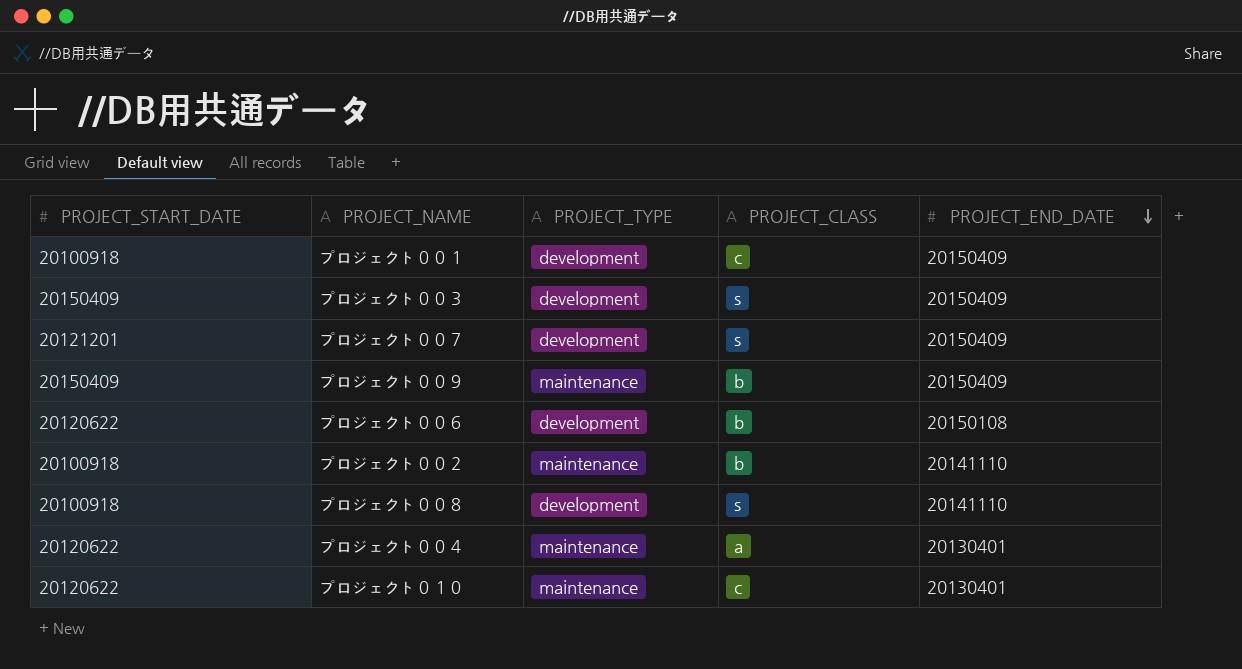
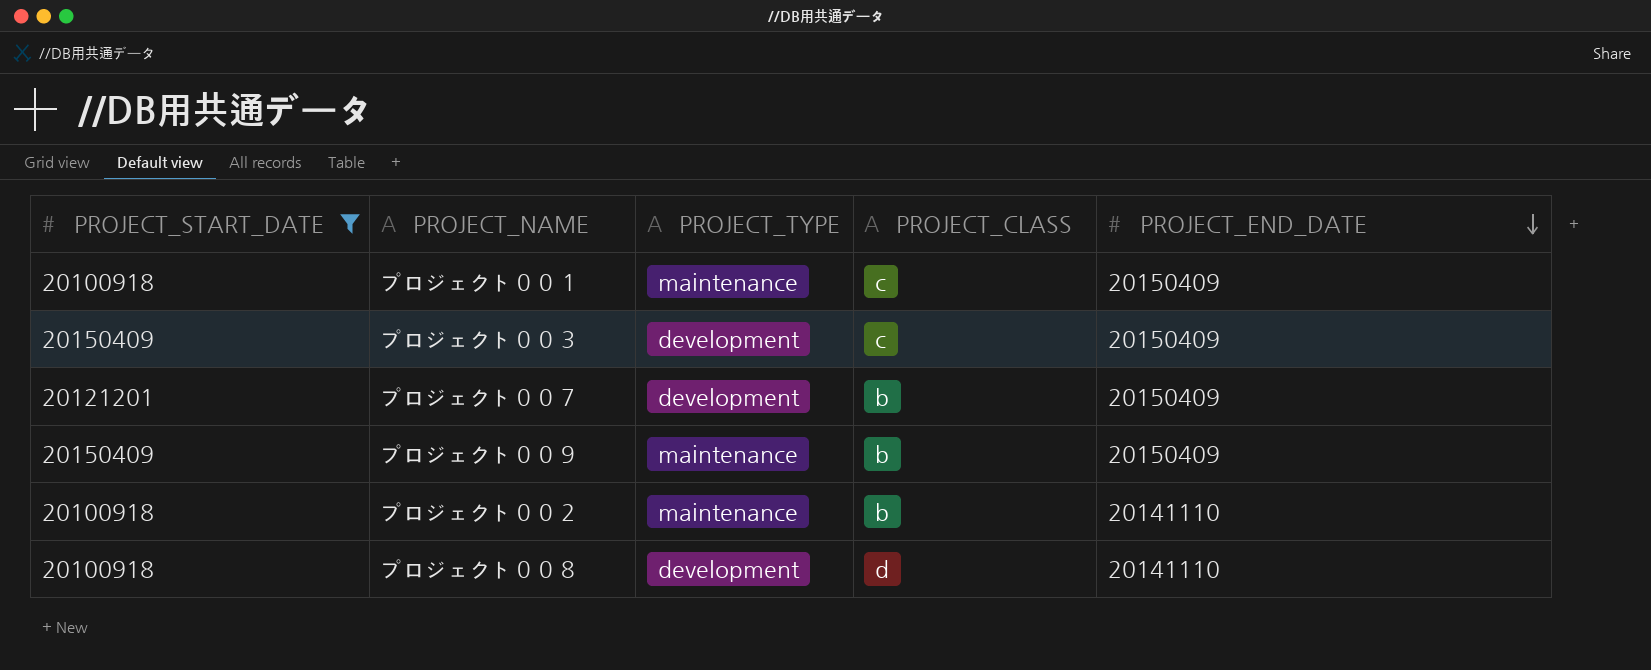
filter: none -> PROJECT_START_DATE != 20120622
プロジェクト００１ | PROJECT_TYPE: development -> maintenance
プロジェクト００３ | PROJECT_CLASS: s -> c
プロジェクト００７ | PROJECT_CLASS: s -> b
プロジェクト００８ | PROJECT_CLASS: s -> d

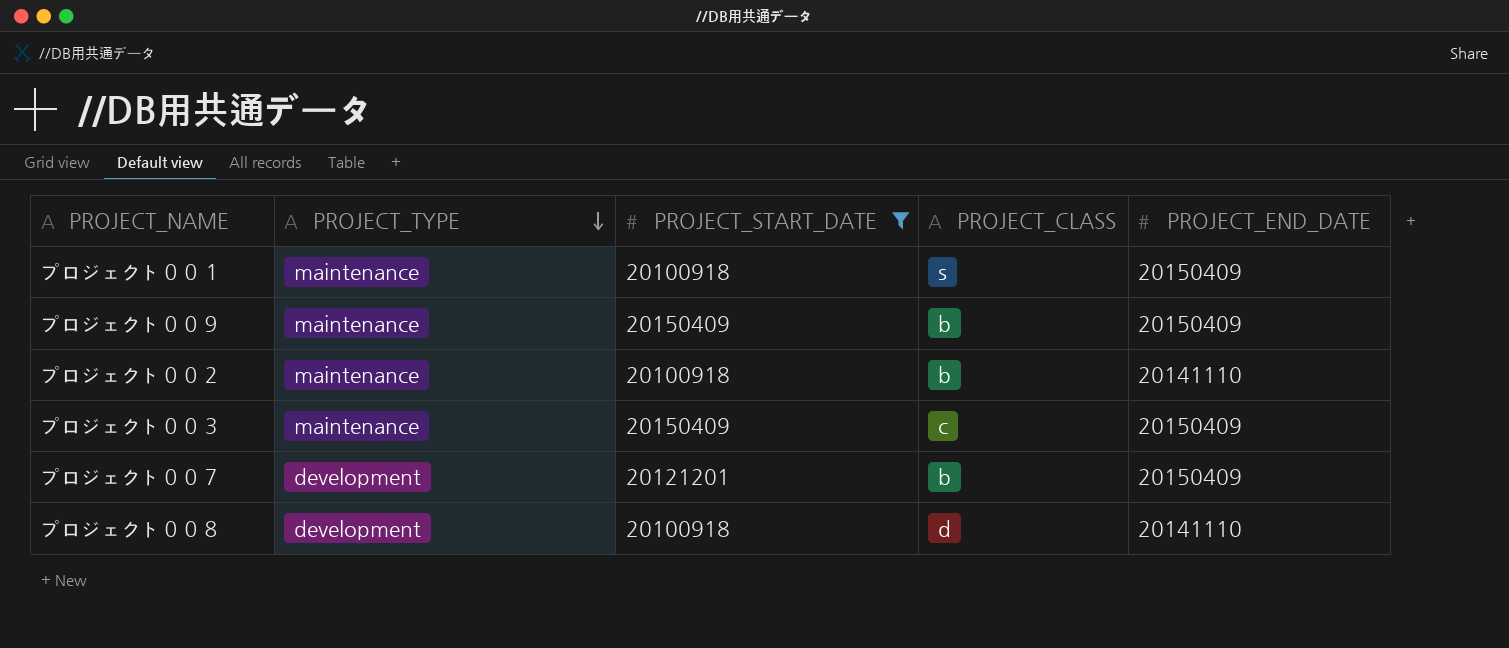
row order: PROJECT_END_DATE descending -> PROJECT_TYPE descending
column PROJECT_START_DATE | position: 1 -> 3
プロジェクト００１ | PROJECT_CLASS: c -> s
プロジェクト００３ | PROJECT_TYPE: development -> maintenance

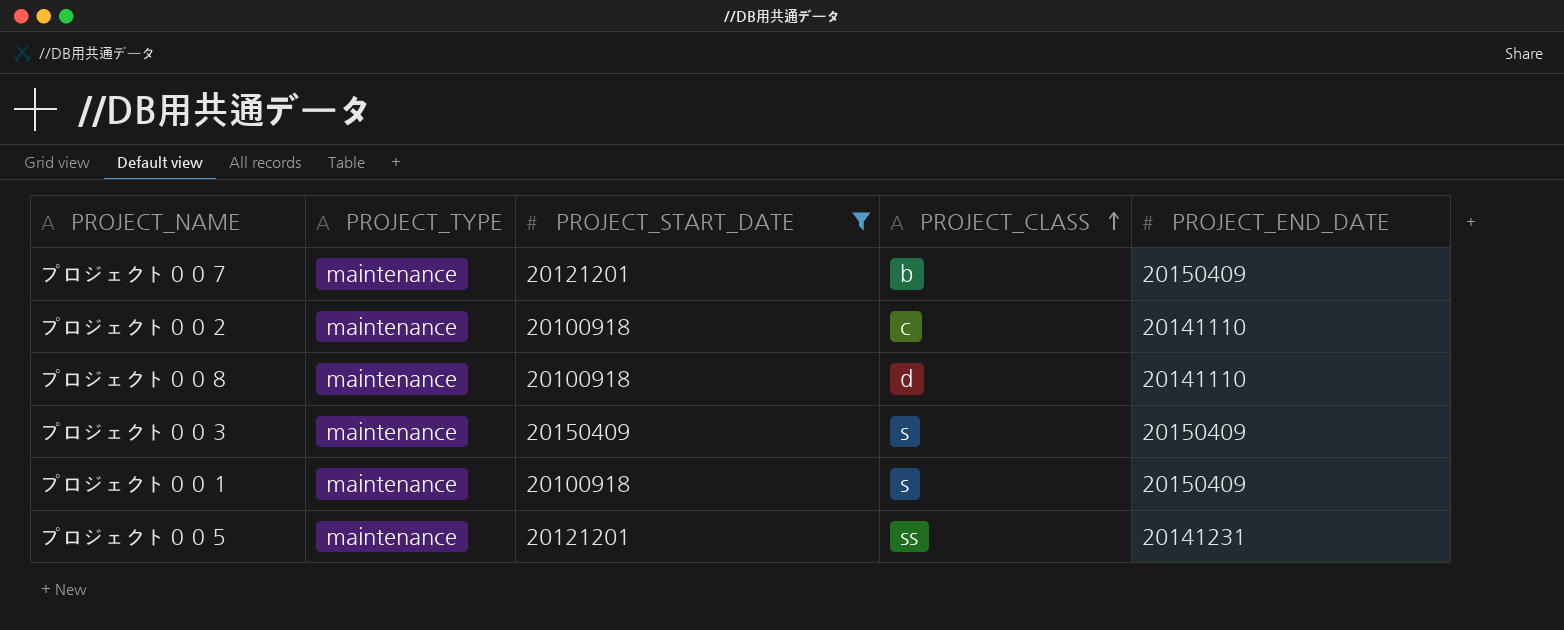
row order: PROJECT_TYPE descending -> PROJECT_CLASS ascending
row プロジェクト００９: maintenance | 20150409 | b | 20150409 -> none
プロジェクト００７ | PROJECT_TYPE: development -> maintenance
プロジェクト００２ | PROJECT_CLASS: b -> c
プロジェクト００８ | PROJECT_TYPE: development -> maintenance
プロジェクト００３ | PROJECT_CLASS: c -> s
row プロジェクト００５: none -> maintenance | 20121201 | ss | 20141231

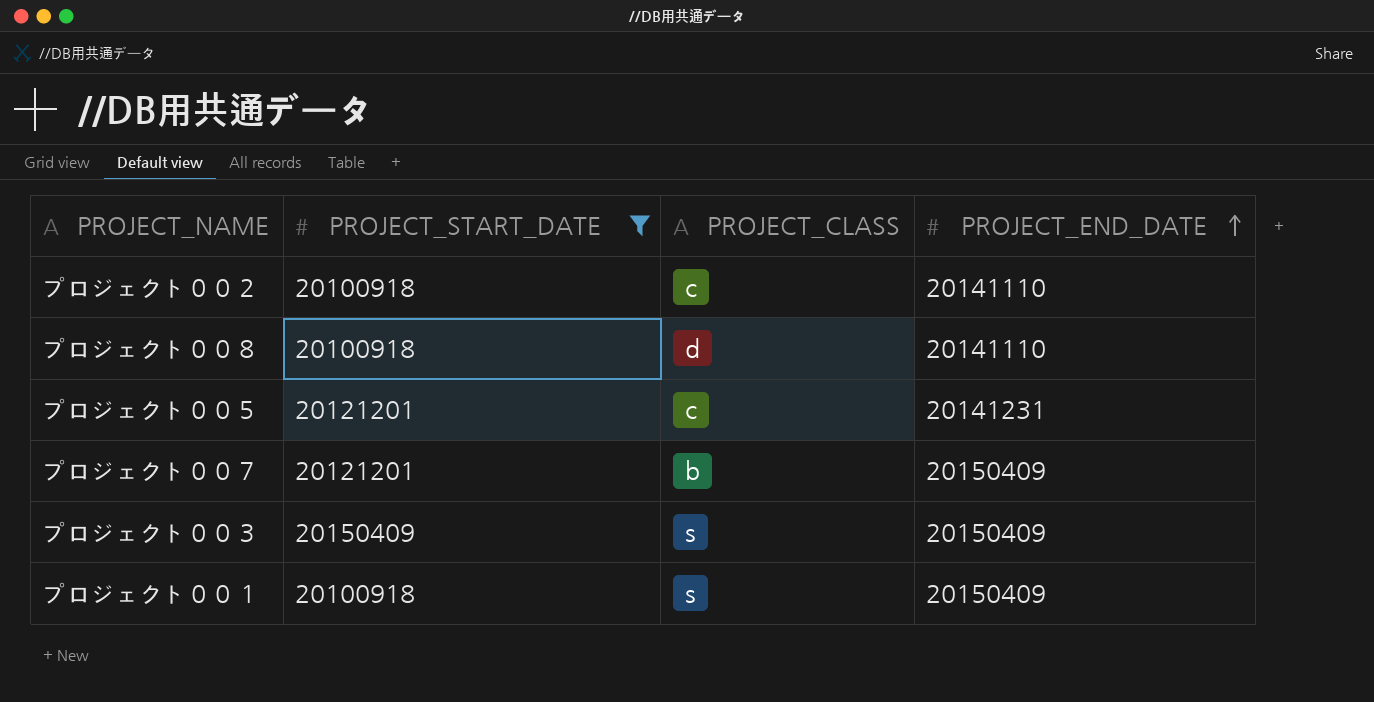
row order: PROJECT_CLASS ascending -> PROJECT_END_DATE ascending
column PROJECT_TYPE | position: 2 -> none
プロジェクト００５ | PROJECT_CLASS: ss -> c

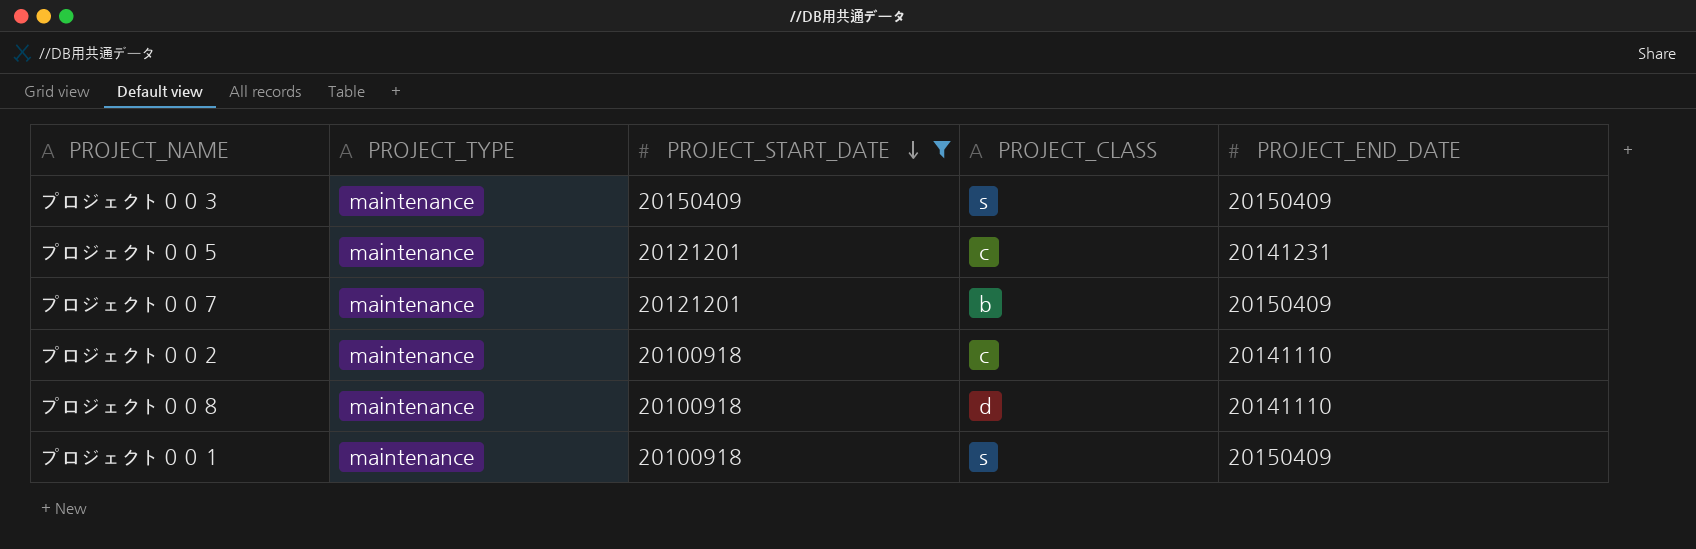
row order: PROJECT_END_DATE ascending -> PROJECT_START_DATE descending
column PROJECT_TYPE | position: none -> 2

